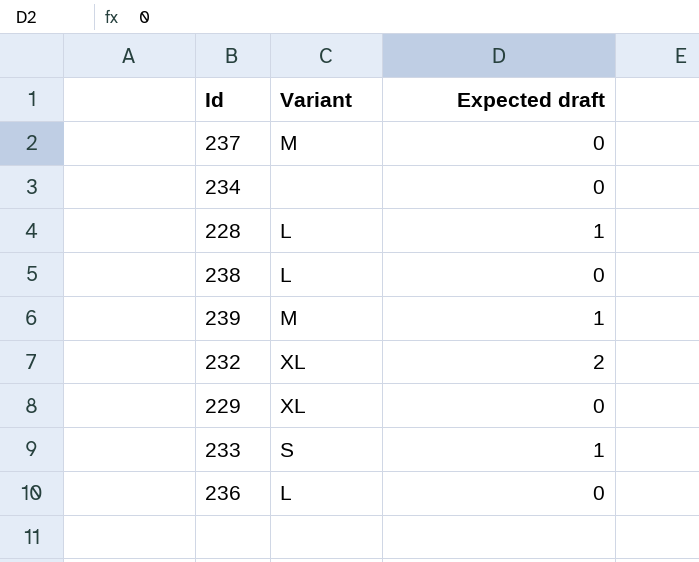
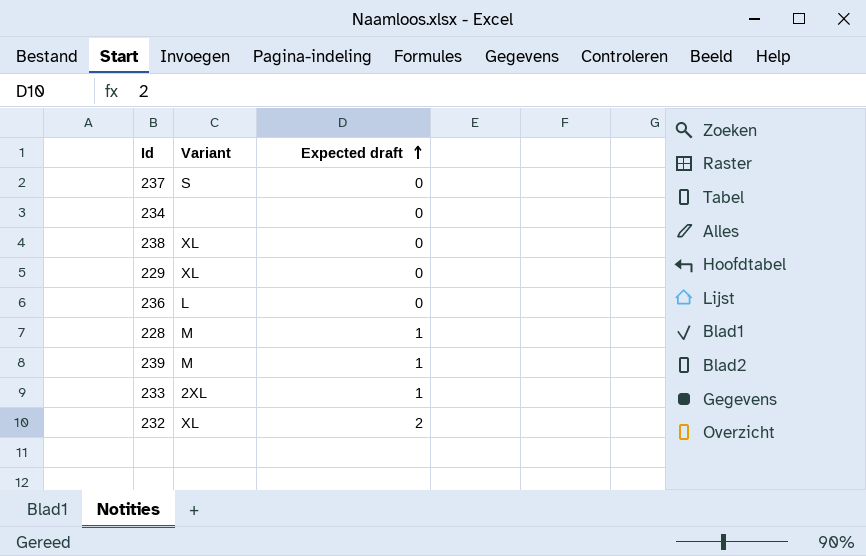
row order: none -> Expected draft ascending
237 | Variant: M -> S
238 | Variant: L -> XL
228 | Variant: L -> M
233 | Variant: S -> 2XL

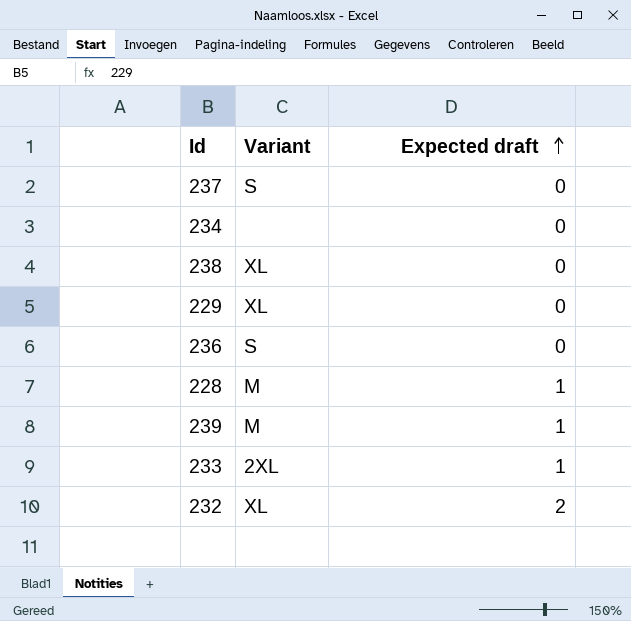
236 | Variant: L -> S

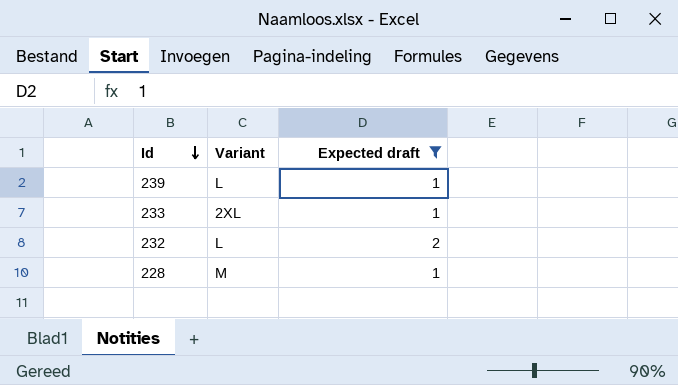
filter: none -> Expected draft != 0
row order: Expected draft ascending -> Id descending
239 | Variant: M -> L
232 | Variant: XL -> L

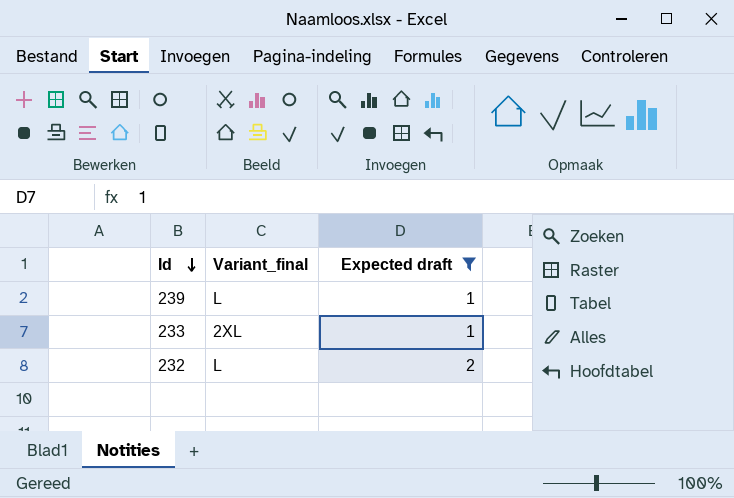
column name: Variant -> Variant_final
row 228: M | 1 -> none

